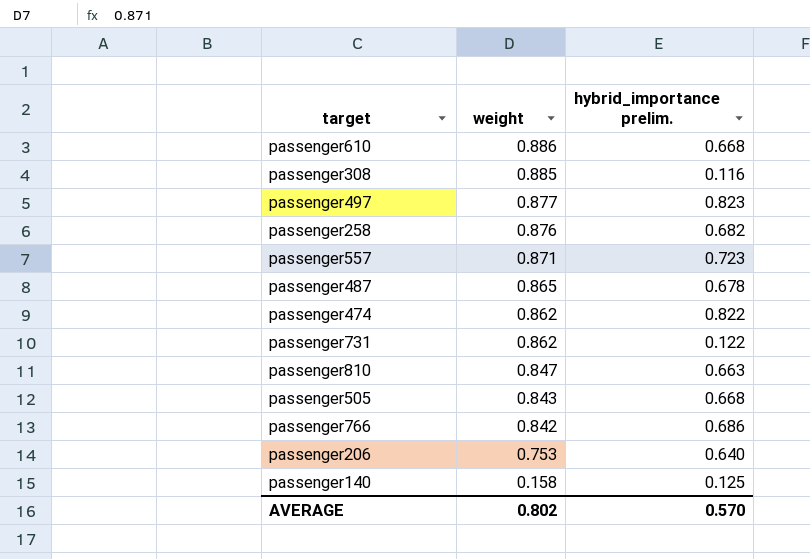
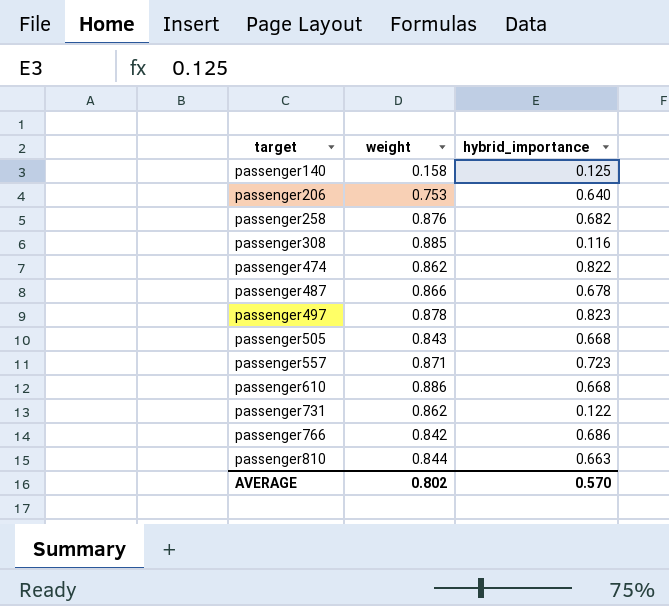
row order: weight descending -> target ascending
column name: hybrid_importance prelim. -> hybrid_importance
passenger487 | weight: 0.865 -> 0.866
passenger497 | weight: 0.877 -> 0.878
passenger810 | weight: 0.847 -> 0.844

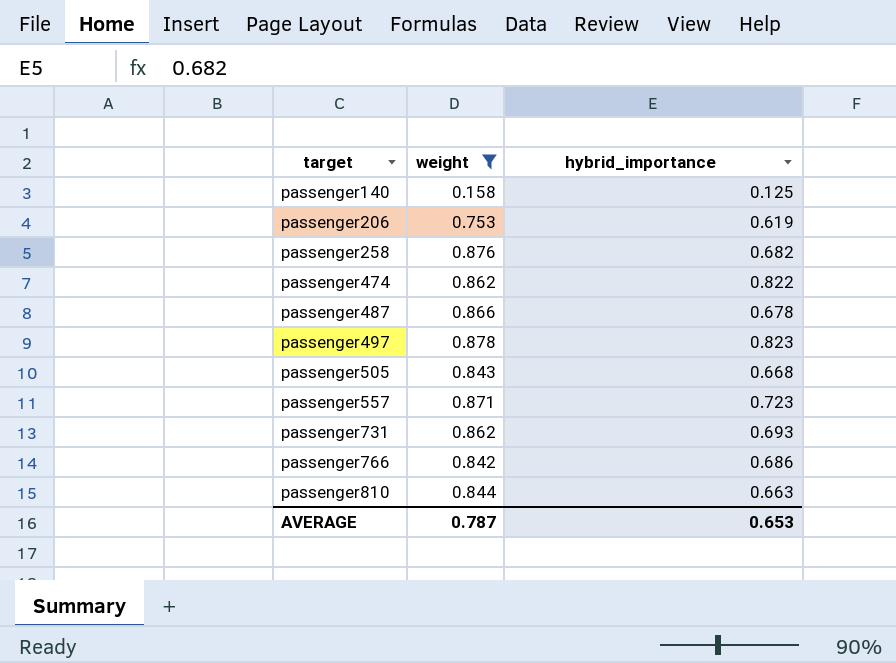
filter: none -> weight <= 0.878
passenger206 | hybrid_importance: 0.640 -> 0.619
passenger731 | hybrid_importance: 0.122 -> 0.693
AVERAGE | weight: 0.802 -> 0.787
AVERAGE | hybrid_importance: 0.570 -> 0.653

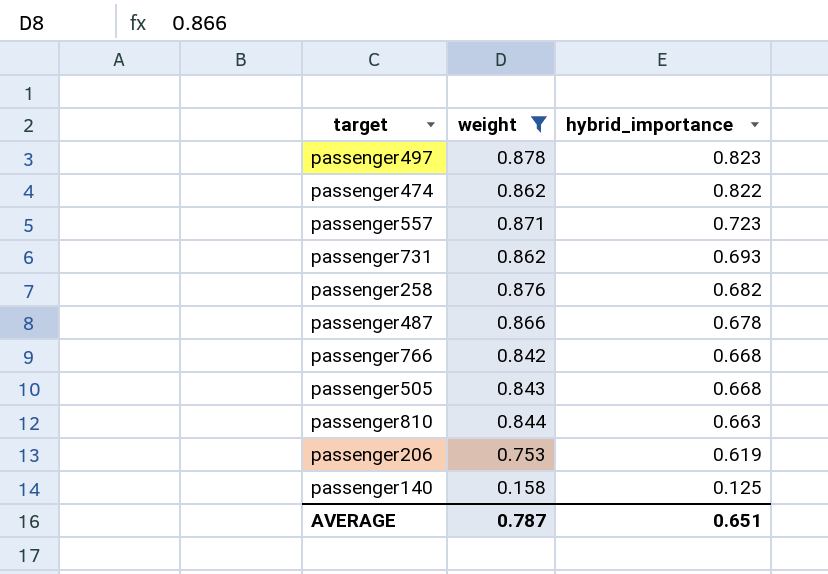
row order: target ascending -> hybrid_importance descending
passenger766 | hybrid_importance: 0.686 -> 0.668
AVERAGE | hybrid_importance: 0.653 -> 0.651

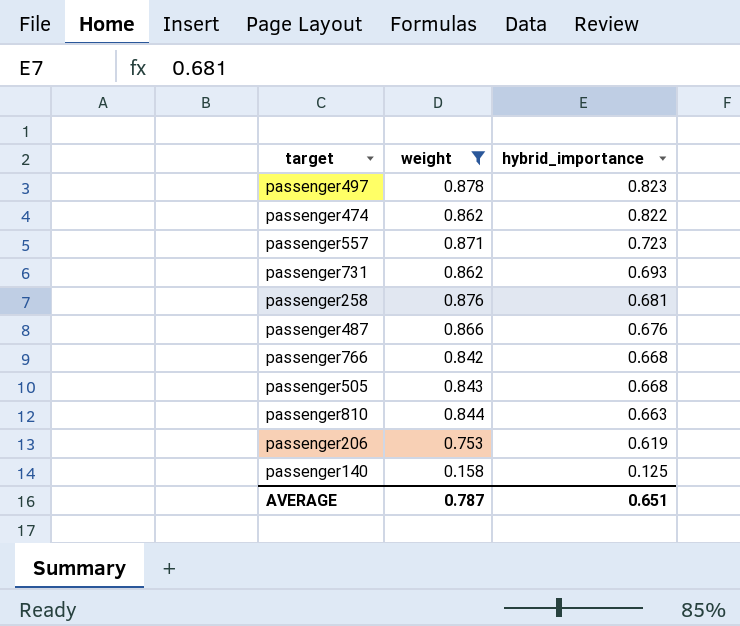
passenger258 | hybrid_importance: 0.682 -> 0.681
passenger487 | hybrid_importance: 0.678 -> 0.676

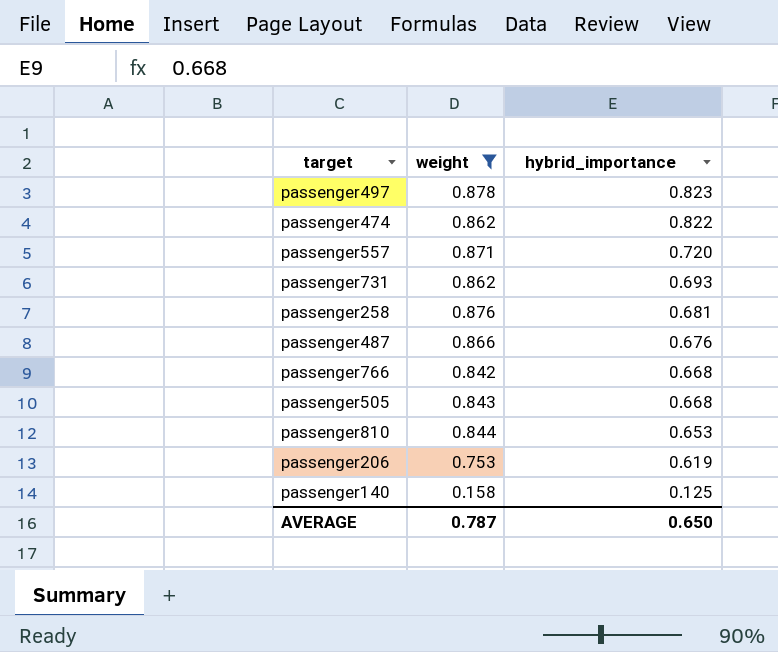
passenger557 | hybrid_importance: 0.723 -> 0.720
passenger810 | hybrid_importance: 0.663 -> 0.653
AVERAGE | hybrid_importance: 0.651 -> 0.650

